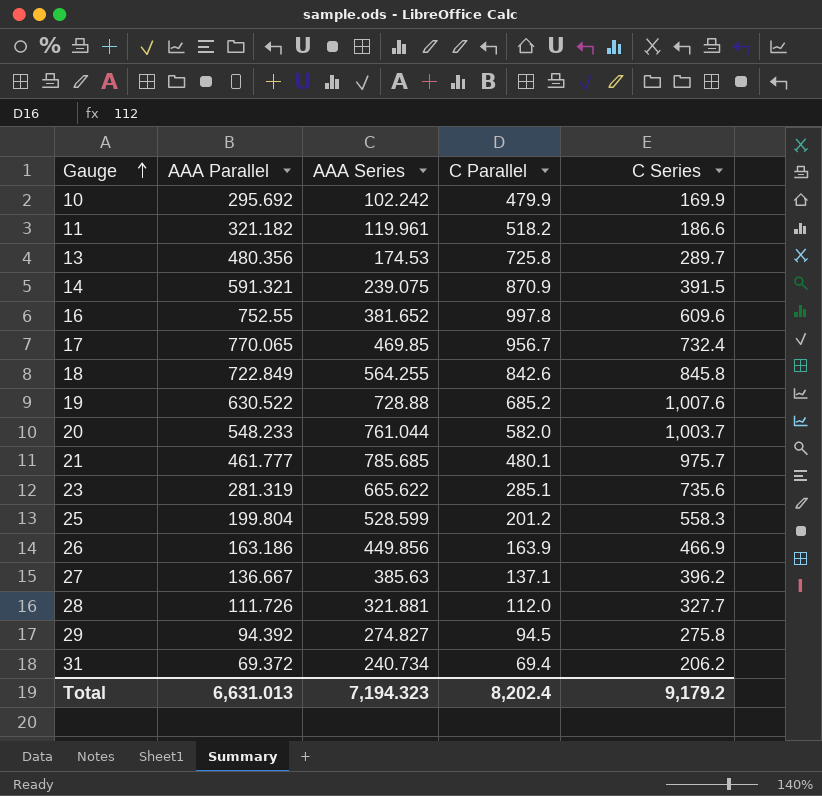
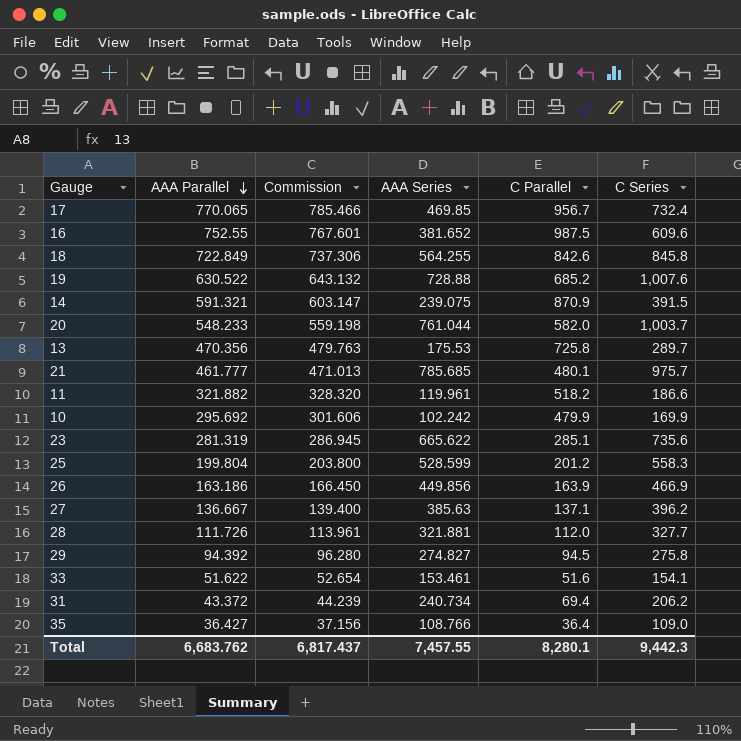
row order: Gauge ascending -> AAA Parallel descending
column Commission | formula: none -> [AAA Parallel] * 1.02
16 | C Parallel: 997.8 -> 987.5
13 | AAA Parallel: 480.356 -> 470.356
13 | AAA Series: 174.53 -> 175.53
11 | AAA Parallel: 321.182 -> 321.882
row 33: none -> 51.622 | 52.654 | 153.461 | 51.6 | 154.1
31 | AAA Parallel: 69.372 -> 43.372
row 35: none -> 36.427 | 37.156 | 108.766 | 36.4 | 109.0
Total | AAA Parallel: 6,631.013 -> 6,683.762
Total | AAA Series: 7,194.323 -> 7,457.55
Total | C Parallel: 8,202.4 -> 8,280.1
Total | C Series: 9,179.2 -> 9,442.3

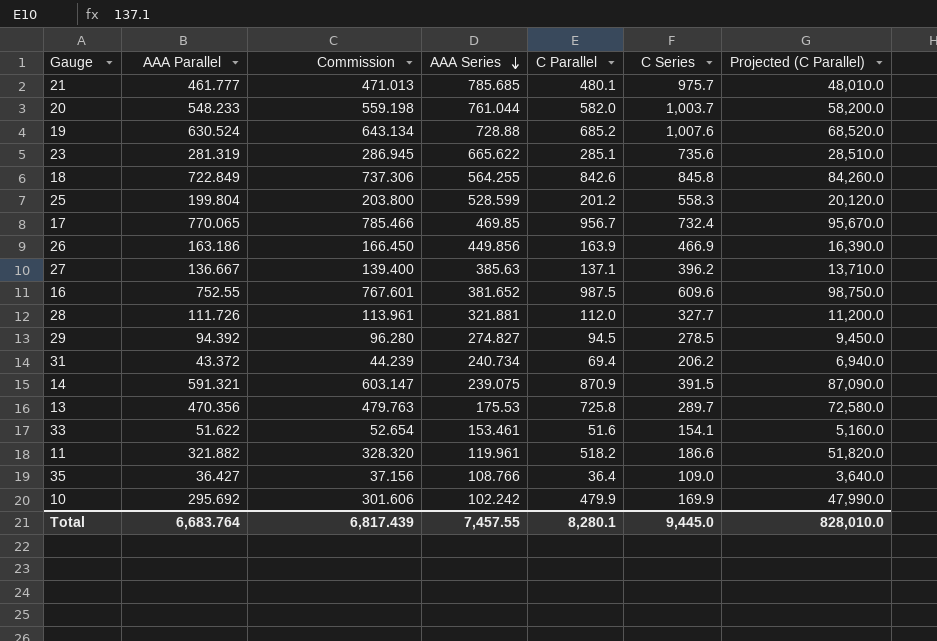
row order: AAA Parallel descending -> AAA Series descending
column Projected (C Parallel) | formula: none -> [C Parallel] * 100
19 | AAA Parallel: 630.522 -> 630.524
19 | Commission: 643.132 -> 643.134
29 | C Series: 275.8 -> 278.5
Total | AAA Parallel: 6,683.762 -> 6,683.764
Total | Commission: 6,817.437 -> 6,817.439
Total | C Series: 9,442.3 -> 9,445.0

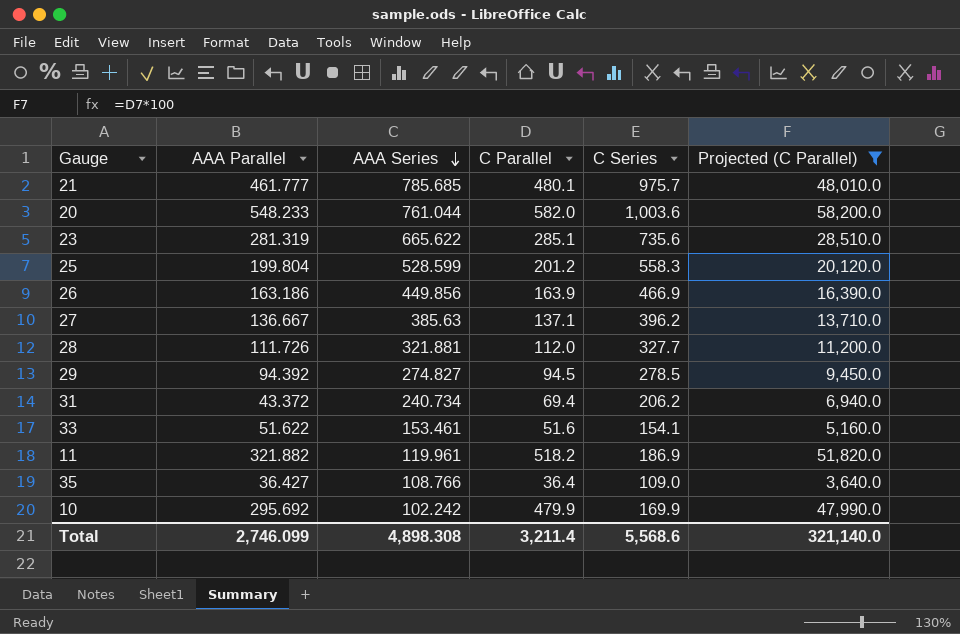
filter: none -> Projected (C Parallel) <= 58,200.0
column Commission | formula: [AAA Parallel] * 1.02 -> none
20 | C Series: 1,003.7 -> 1,003.6
11 | C Series: 186.6 -> 186.9
Total | AAA Parallel: 6,683.764 -> 2,746.099
Total | AAA Series: 7,457.55 -> 4,898.308
Total | C Parallel: 8,280.1 -> 3,211.4
Total | C Series: 9,445.0 -> 5,568.6
Total | Projected (C Parallel): 828,010.0 -> 321,140.0

